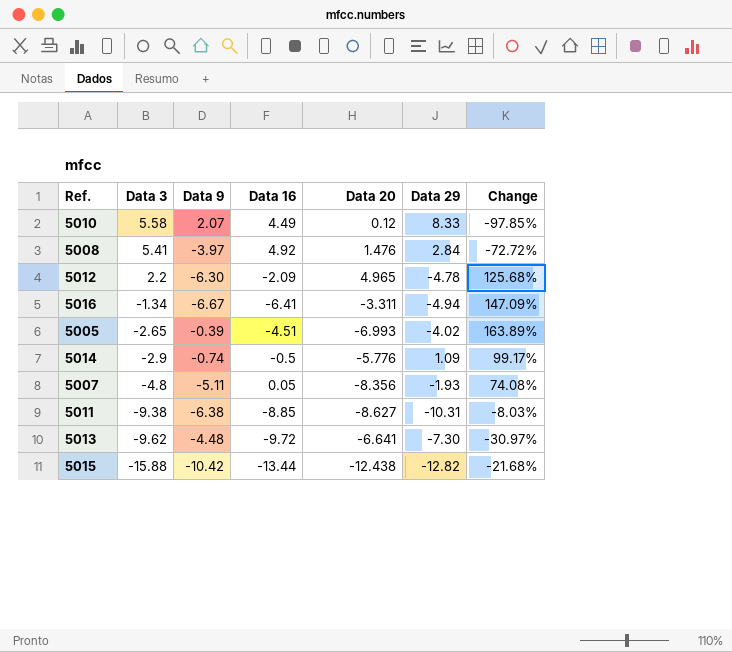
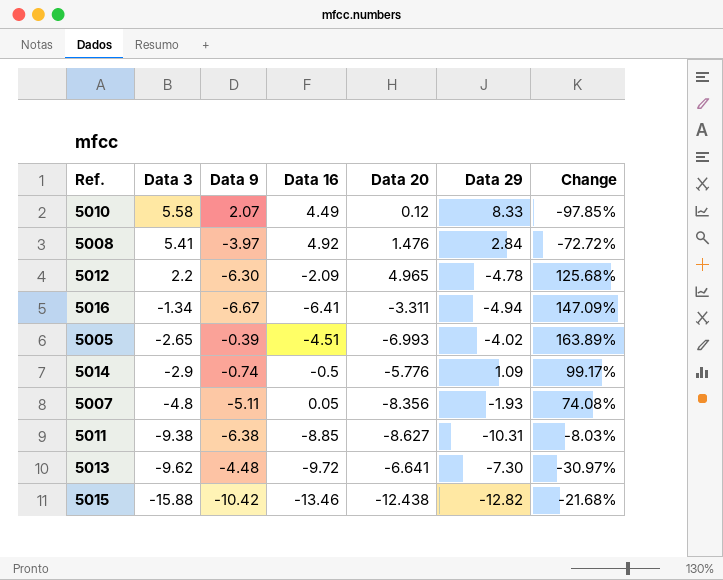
5015 | Data 16: -13.44 -> -13.46

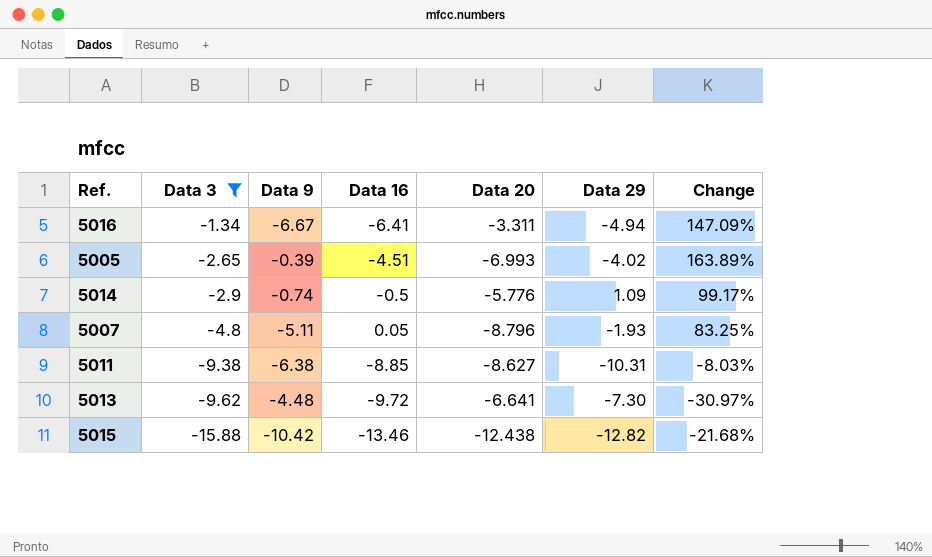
filter: none -> Data 3 <= -1.34
5007 | Data 20: -8.356 -> -8.796
5007 | Change: 74.08% -> 83.25%

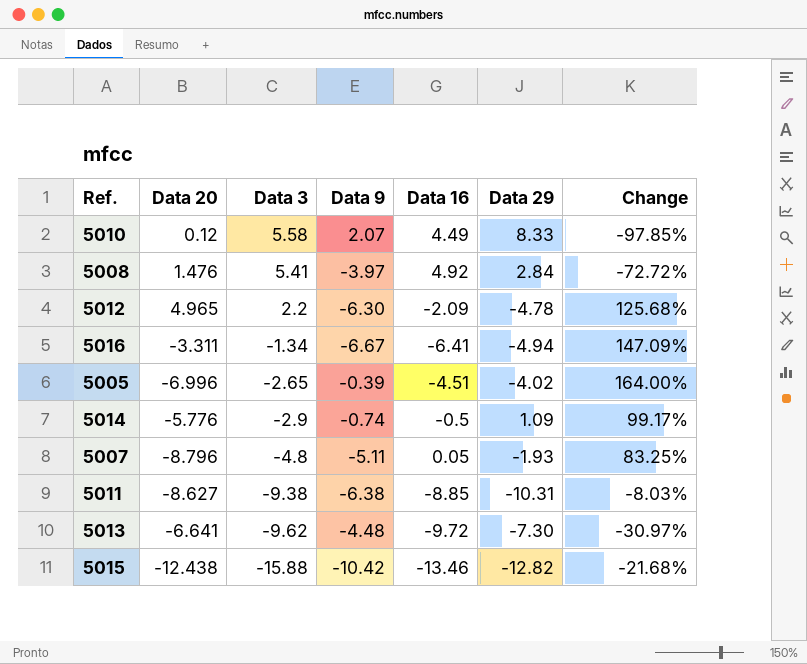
filter: Data 3 <= -1.34 -> none
column Data 20 | position: 5 -> 2
5005 | Data 20: -6.993 -> -6.996
5005 | Change: 163.89% -> 164.00%

